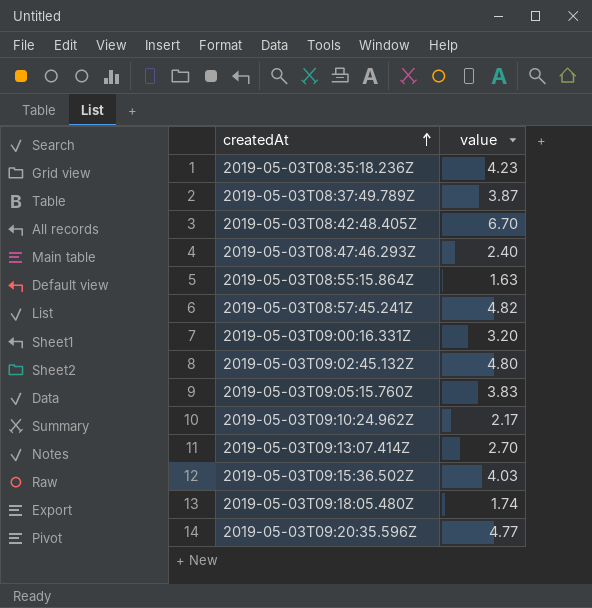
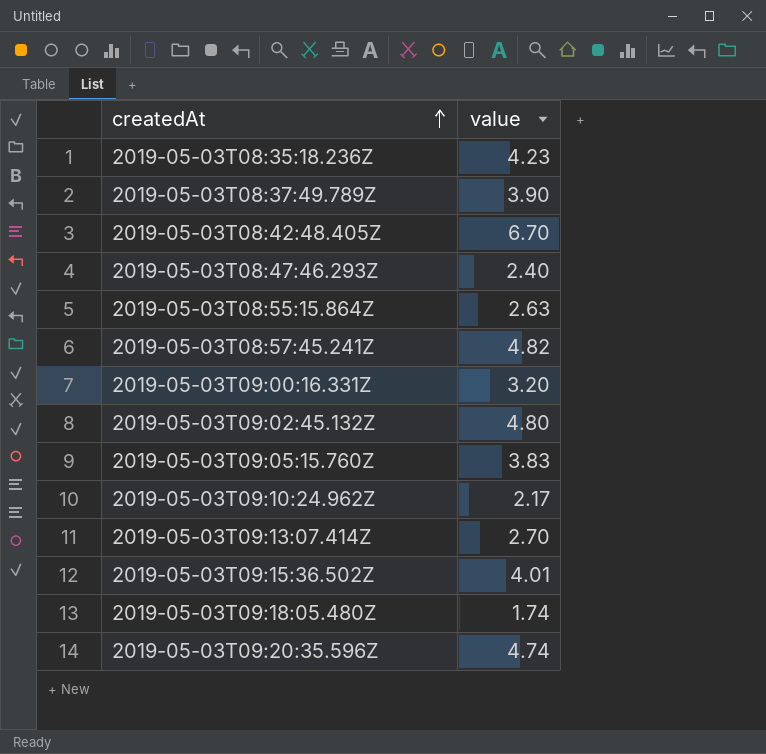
2019-05-03T08:37:49.789Z | value: 3.87 -> 3.90
2019-05-03T08:55:15.864Z | value: 1.63 -> 2.63
2019-05-03T09:15:36.502Z | value: 4.03 -> 4.01
2019-05-03T09:20:35.596Z | value: 4.77 -> 4.74

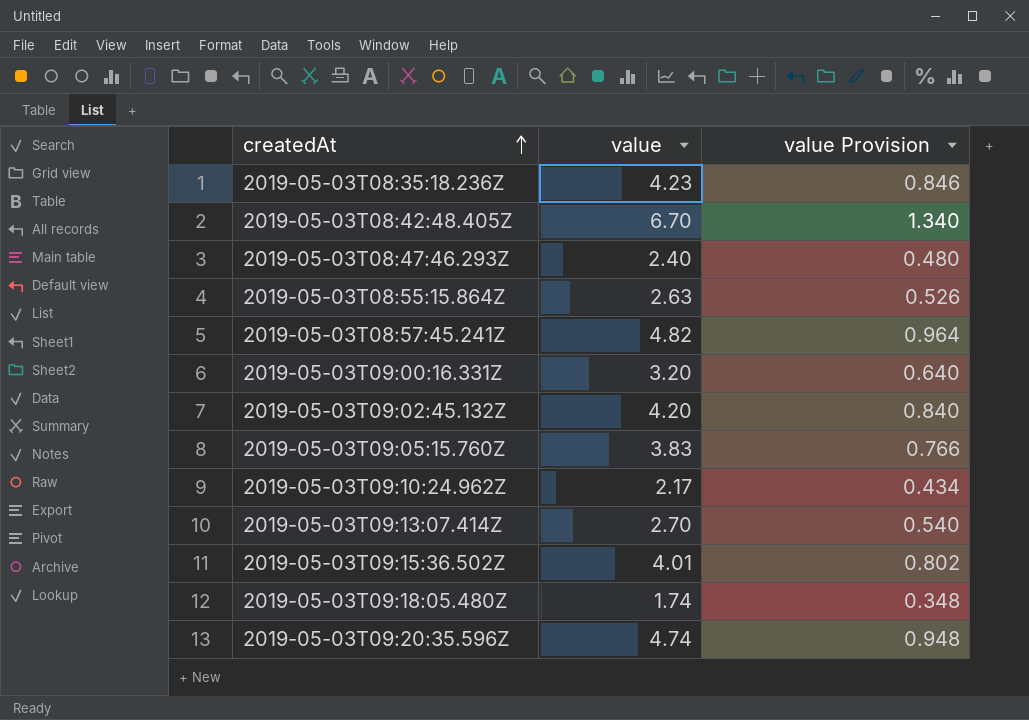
column value Provision | formula: none -> [value] * 0.2
row 2019-05-03T08:37:49.789Z: 3.90 -> none
2019-05-03T09:02:45.132Z | value: 4.80 -> 4.20

